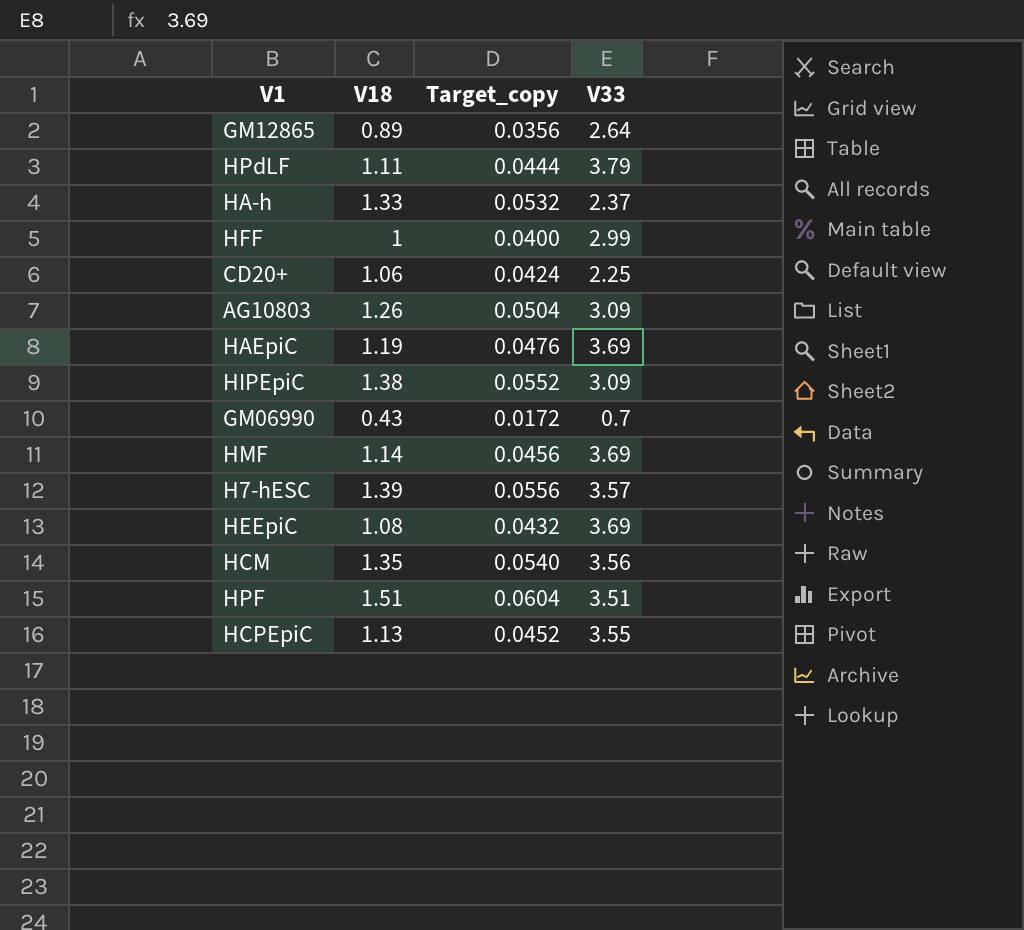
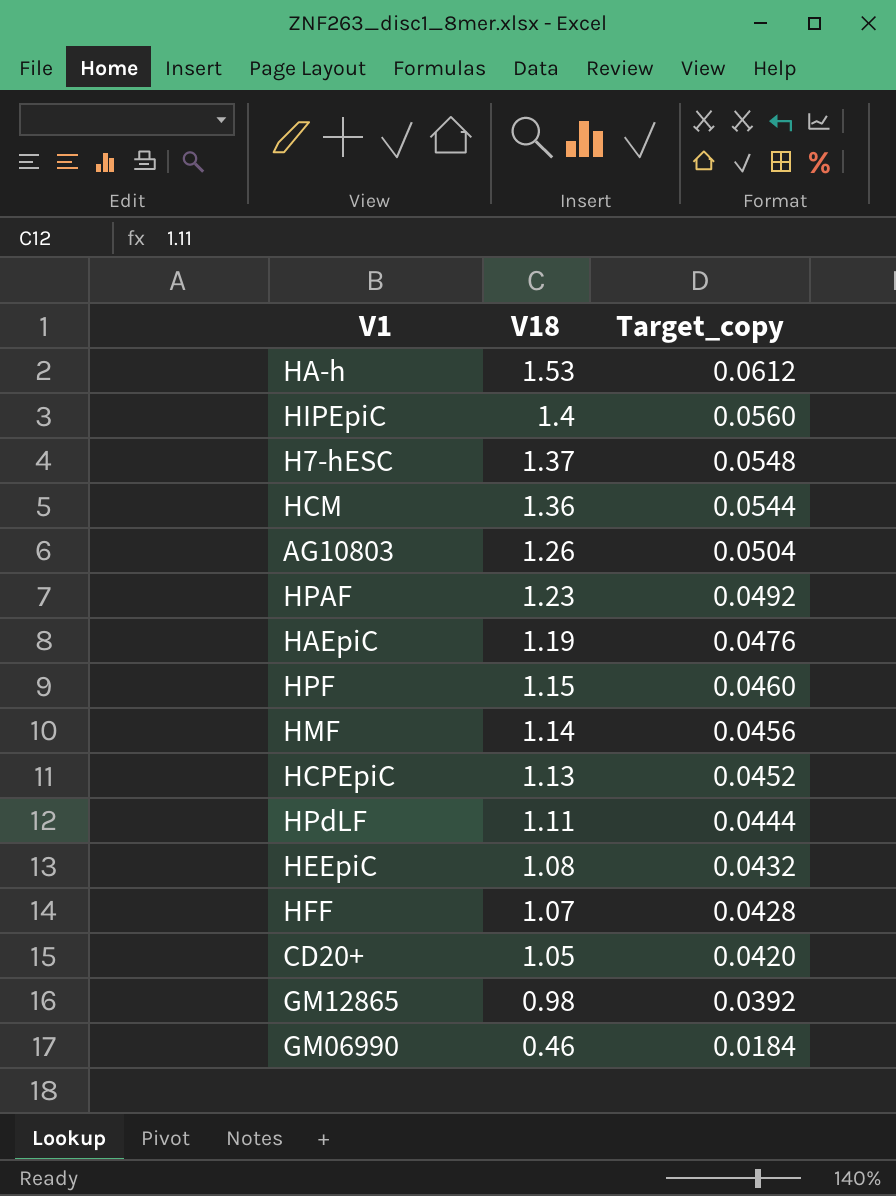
row order: none -> V18 descending
column V33 | position: 4 -> none
HA-h | V18: 1.33 -> 1.53
HA-h | Target_copy: 0.0532 -> 0.0612
HIPEpiC | V18: 1.38 -> 1.4
HIPEpiC | Target_copy: 0.0552 -> 0.0560
H7-hESC | V18: 1.39 -> 1.37
H7-hESC | Target_copy: 0.0556 -> 0.0548
HCM | V18: 1.35 -> 1.36
HCM | Target_copy: 0.0540 -> 0.0544
row HPAF: none -> 1.23 | 0.0492
HPF | V18: 1.51 -> 1.15
HPF | Target_copy: 0.0604 -> 0.0460
HFF | V18: 1 -> 1.07
HFF | Target_copy: 0.0400 -> 0.0428
CD20+ | V18: 1.06 -> 1.05
CD20+ | Target_copy: 0.0424 -> 0.0420
GM12865 | V18: 0.89 -> 0.98
GM12865 | Target_copy: 0.0356 -> 0.0392
GM06990 | V18: 0.43 -> 0.46
GM06990 | Target_copy: 0.0172 -> 0.0184

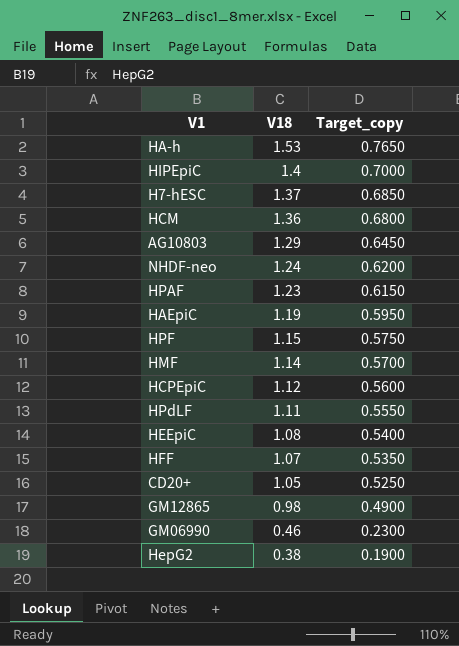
column Target_copy | formula: [V18] * 0.04 -> [V18] * 0.5
AG10803 | V18: 1.26 -> 1.29
row NHDF-neo: none -> 1.24 | 0.6200
HCPEpiC | V18: 1.13 -> 1.12
row HepG2: none -> 0.38 | 0.1900

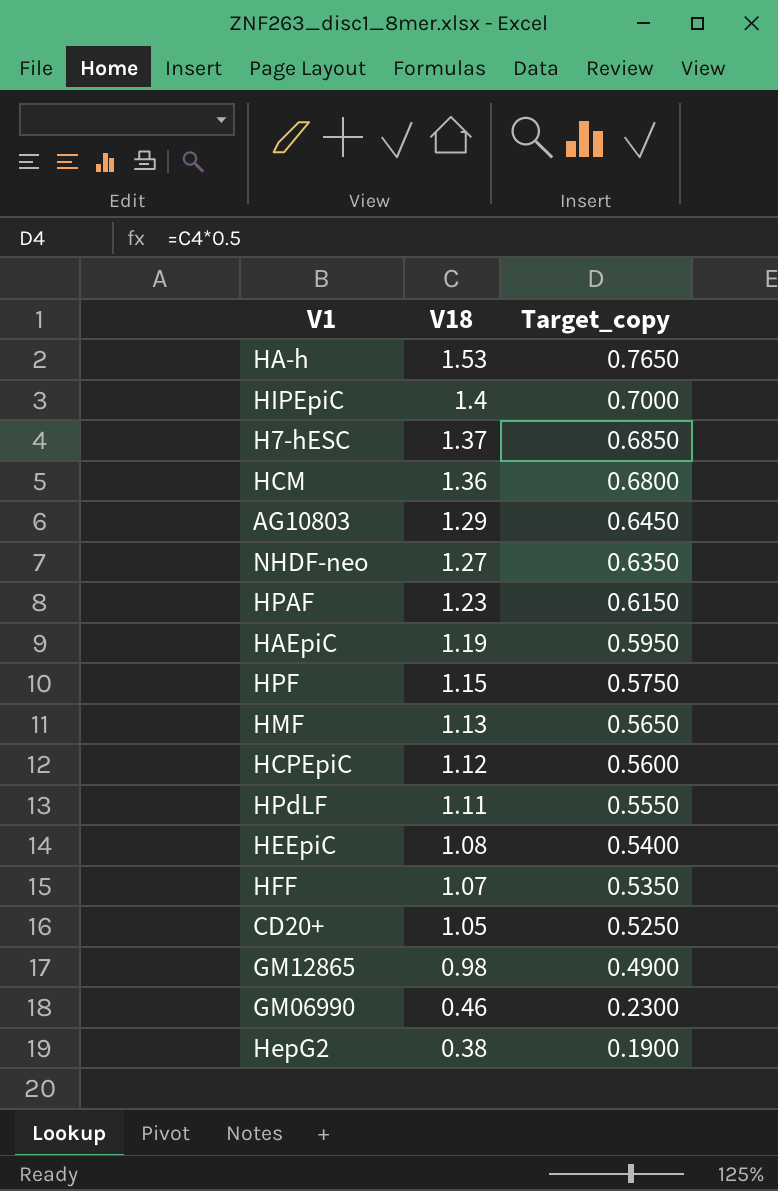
NHDF-neo | V18: 1.24 -> 1.27
NHDF-neo | Target_copy: 0.6200 -> 0.6350
HMF | V18: 1.14 -> 1.13
HMF | Target_copy: 0.5700 -> 0.5650

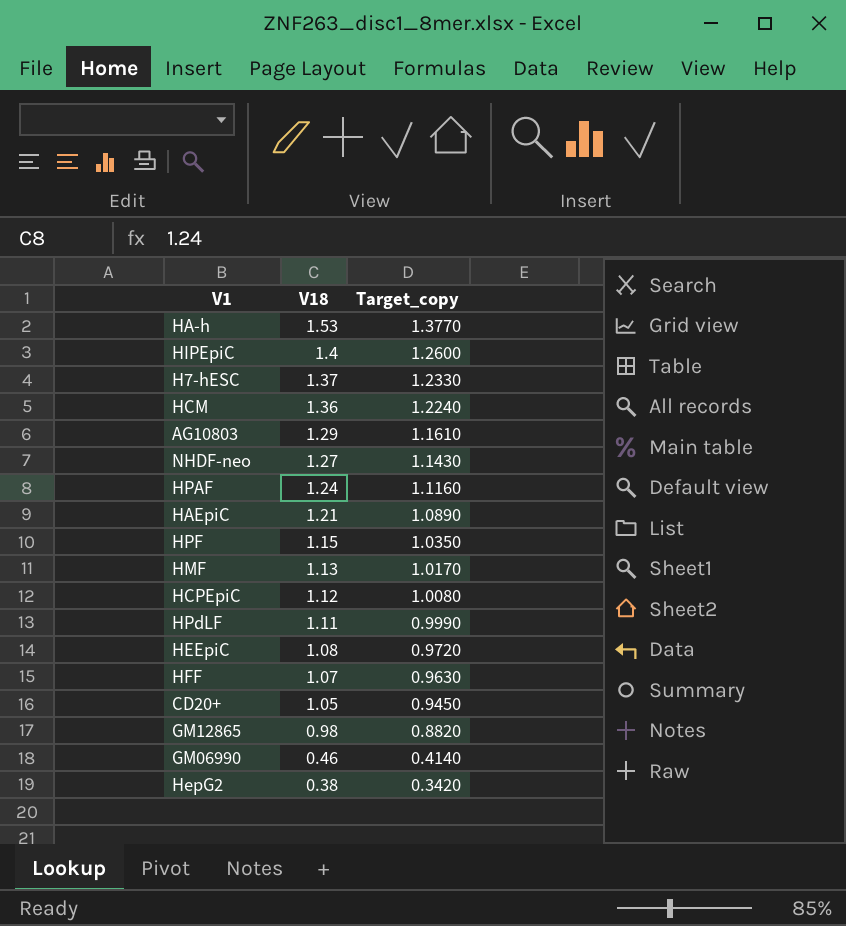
column Target_copy | formula: [V18] * 0.5 -> [V18] * 0.9
HPAF | V18: 1.23 -> 1.24
HAEpiC | V18: 1.19 -> 1.21

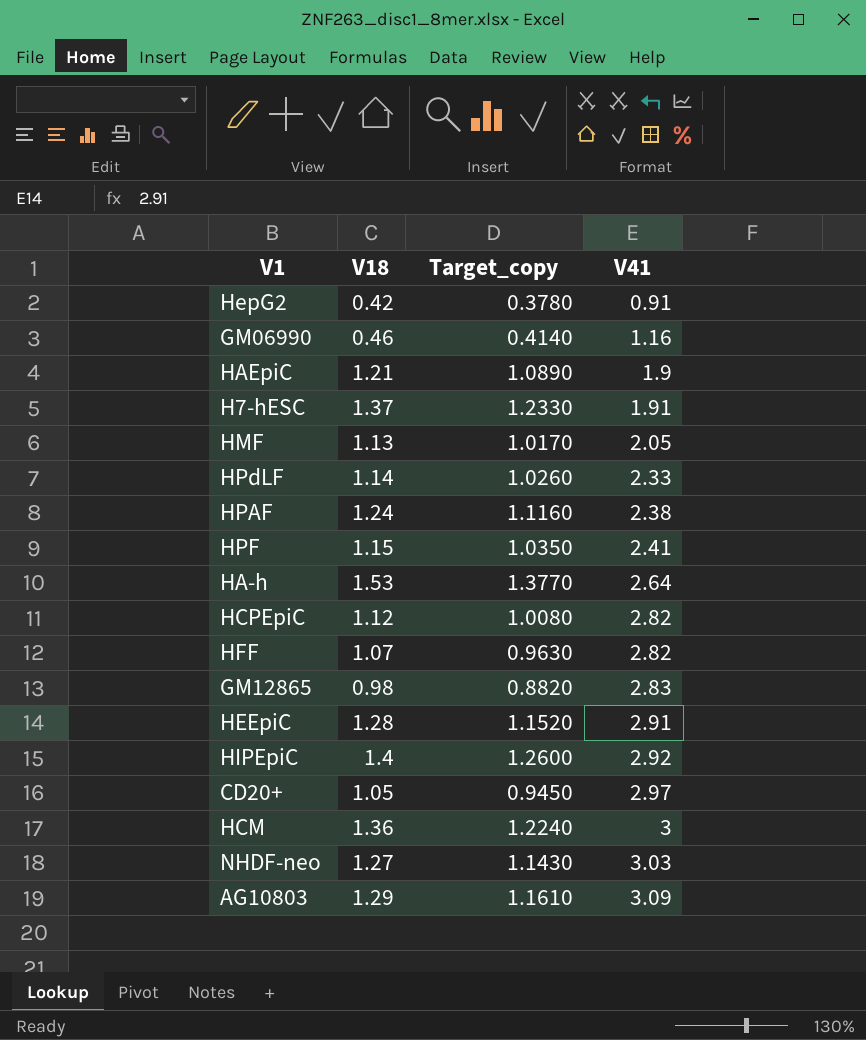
row order: V18 descending -> V41 ascending
column V41 | position: none -> 4
HepG2 | V18: 0.38 -> 0.42
HepG2 | Target_copy: 0.3420 -> 0.3780
HPdLF | V18: 1.11 -> 1.14
HPdLF | Target_copy: 0.9990 -> 1.0260
HEEpiC | V18: 1.08 -> 1.28
HEEpiC | Target_copy: 0.9720 -> 1.1520

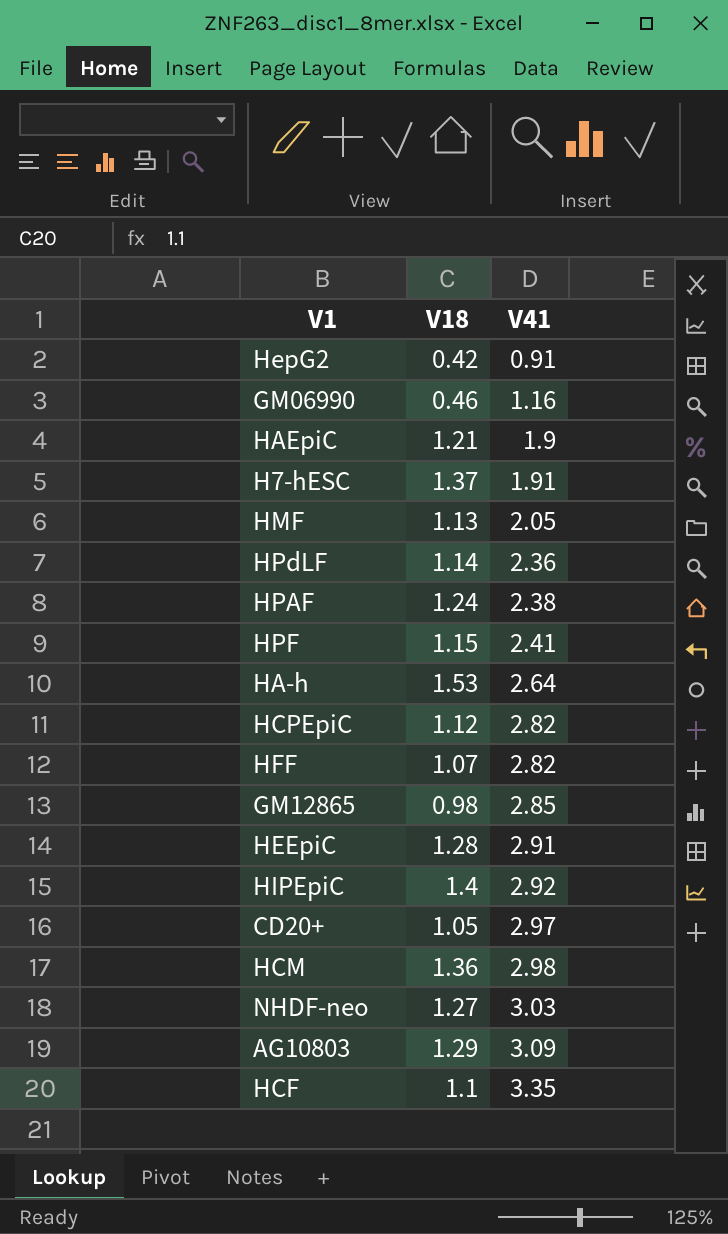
column Target_copy | formula: [V18] * 0.9 -> none
HPdLF | V41: 2.33 -> 2.36
GM12865 | V41: 2.83 -> 2.85
HCM | V41: 3 -> 2.98
row HCF: none -> 1.1 | 3.35

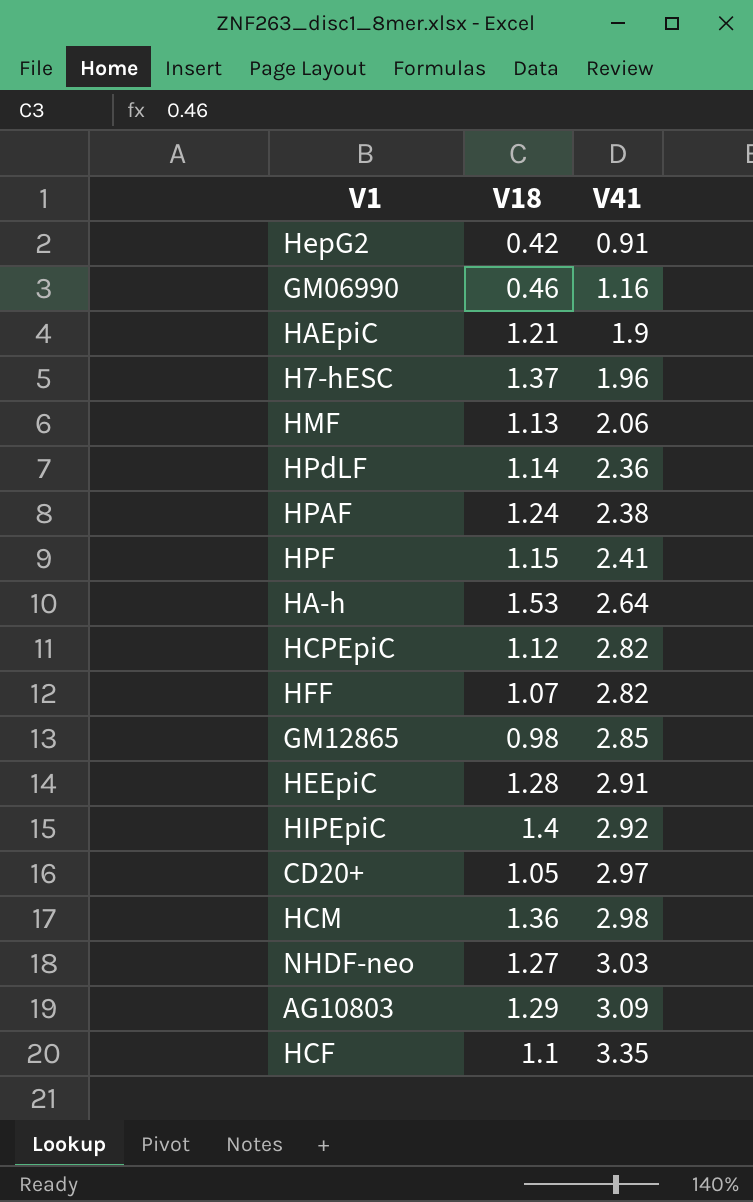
H7-hESC | V41: 1.91 -> 1.96
HMF | V41: 2.05 -> 2.06

